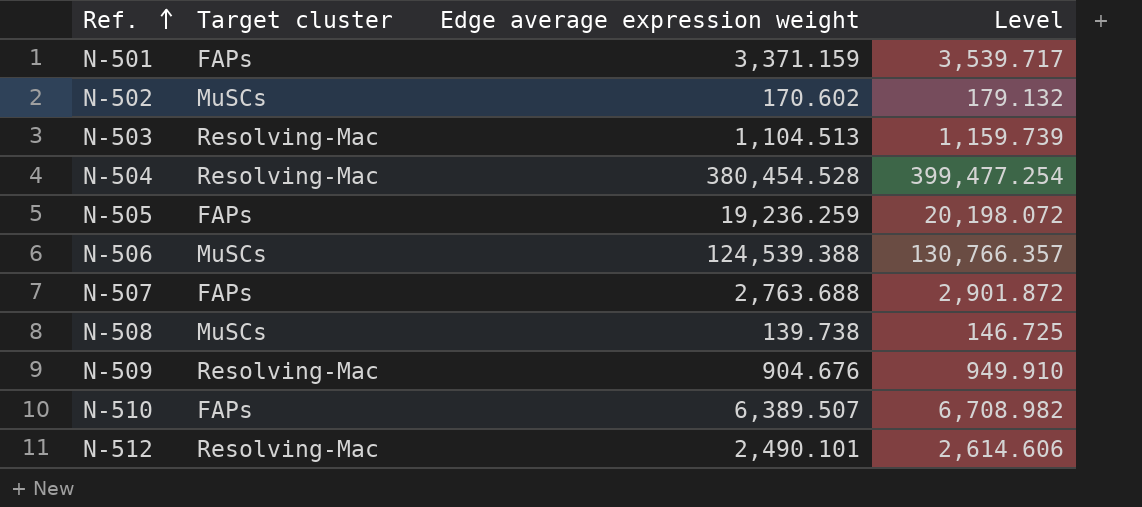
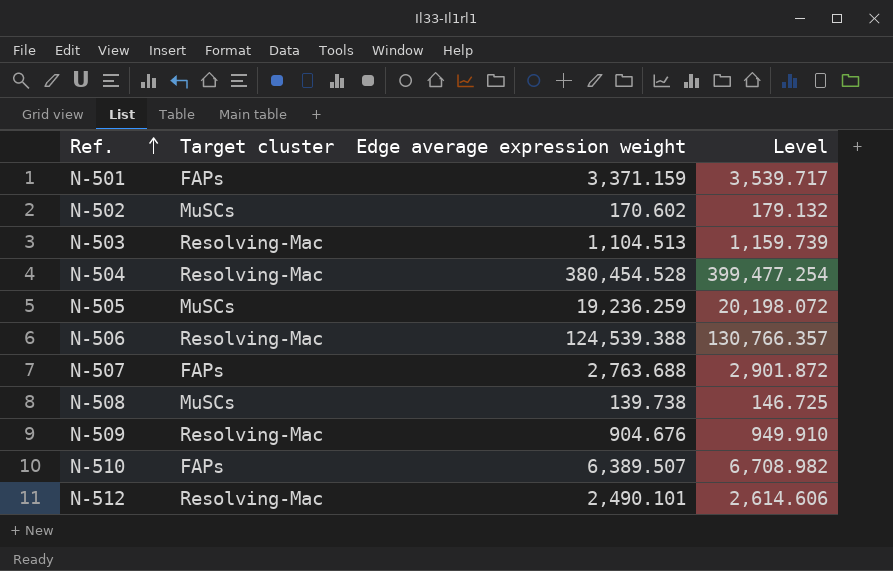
N-505 | Target cluster: FAPs -> MuSCs
N-506 | Target cluster: MuSCs -> Resolving-Mac

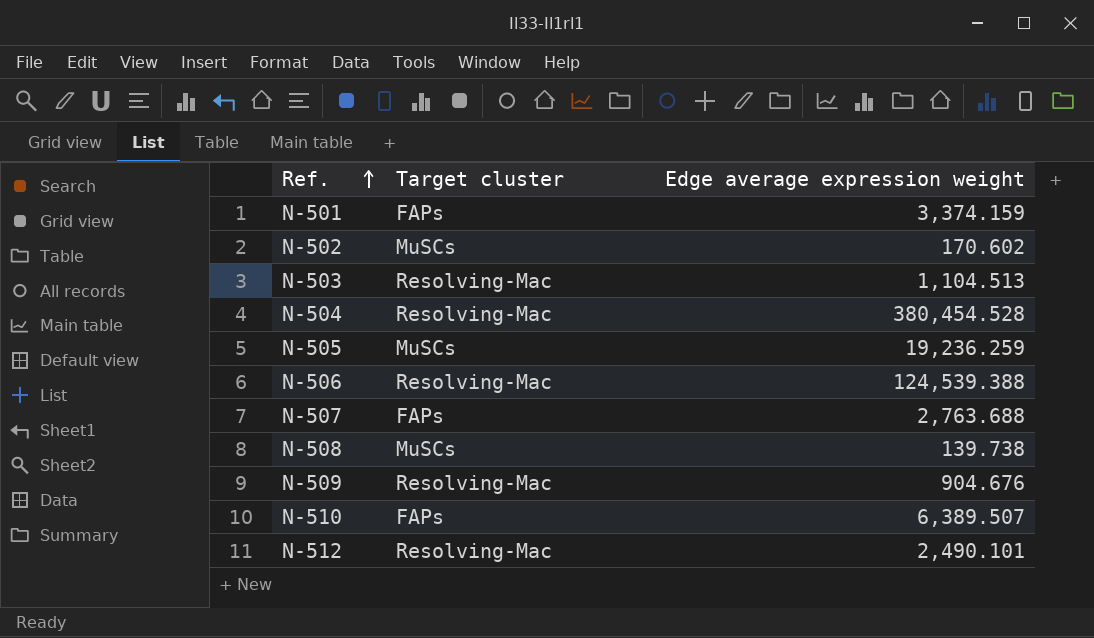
column Level | formula: [Edge average expression weight] * 1.05 -> none
N-501 | Edge average expression weight: 3,371.159 -> 3,374.159

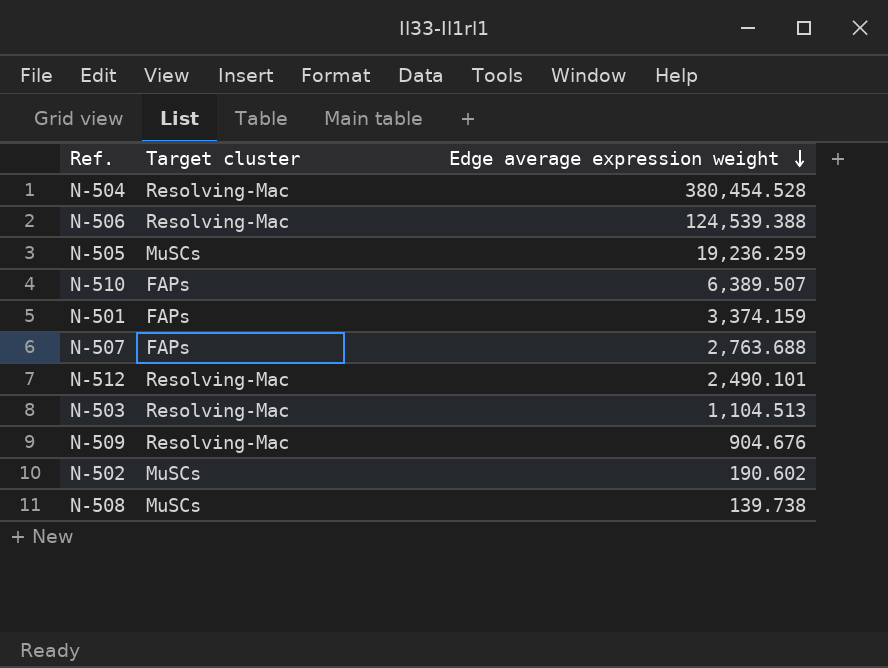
row order: Ref. ascending -> Edge average expression weight descending
N-502 | Edge average expression weight: 170.602 -> 190.602

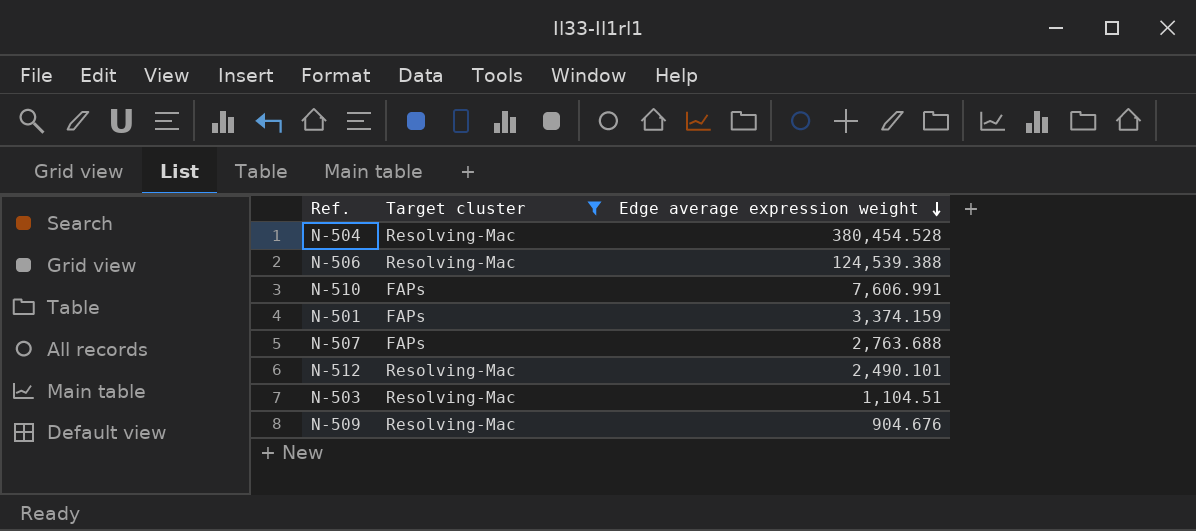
filter: none -> Target cluster != MuSCs
N-510 | Edge average expression weight: 6,389.507 -> 7,606.991
N-503 | Edge average expression weight: 1,104.513 -> 1,104.51

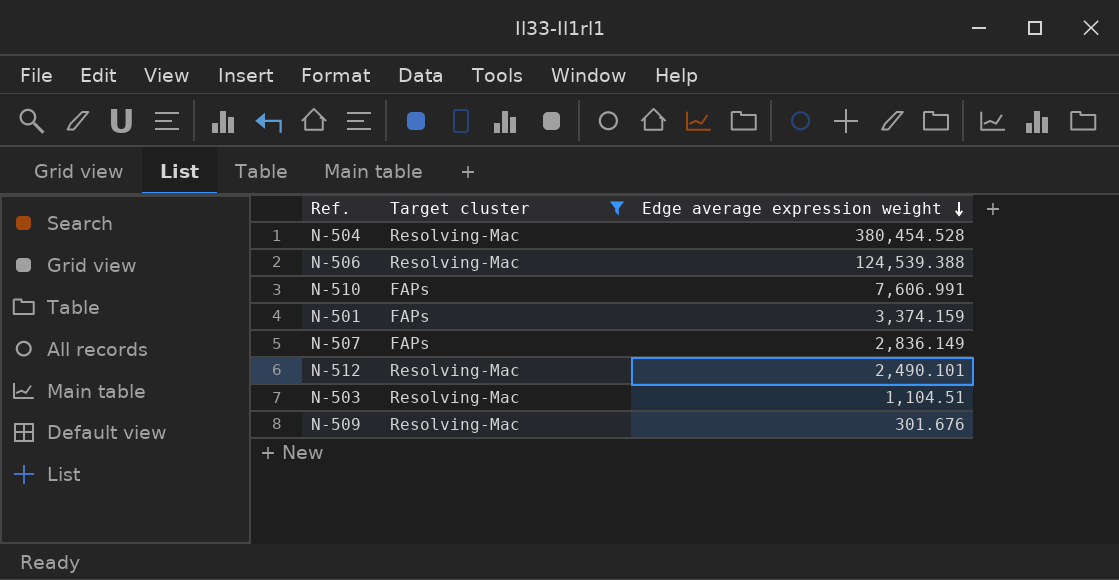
N-507 | Edge average expression weight: 2,763.688 -> 2,836.149
N-509 | Edge average expression weight: 904.676 -> 301.676

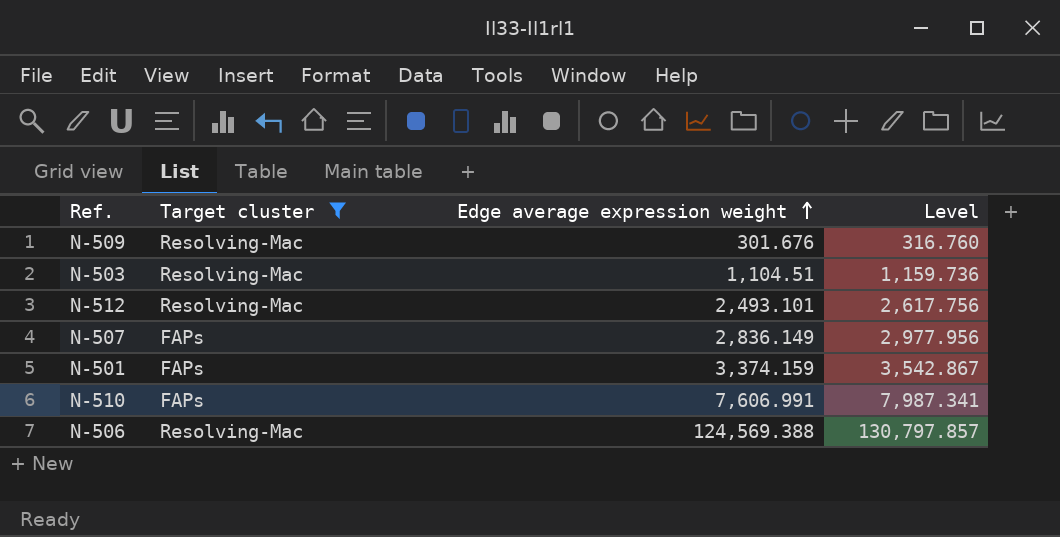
row order: Edge average expression weight descending -> Edge average expression weight ascending
column Level | formula: none -> [Edge average expression weight] * 1.05
row N-504: Resolving-Mac | 380,454.528 -> none
N-512 | Edge average expression weight: 2,490.101 -> 2,493.101
N-506 | Edge average expression weight: 124,539.388 -> 124,569.388

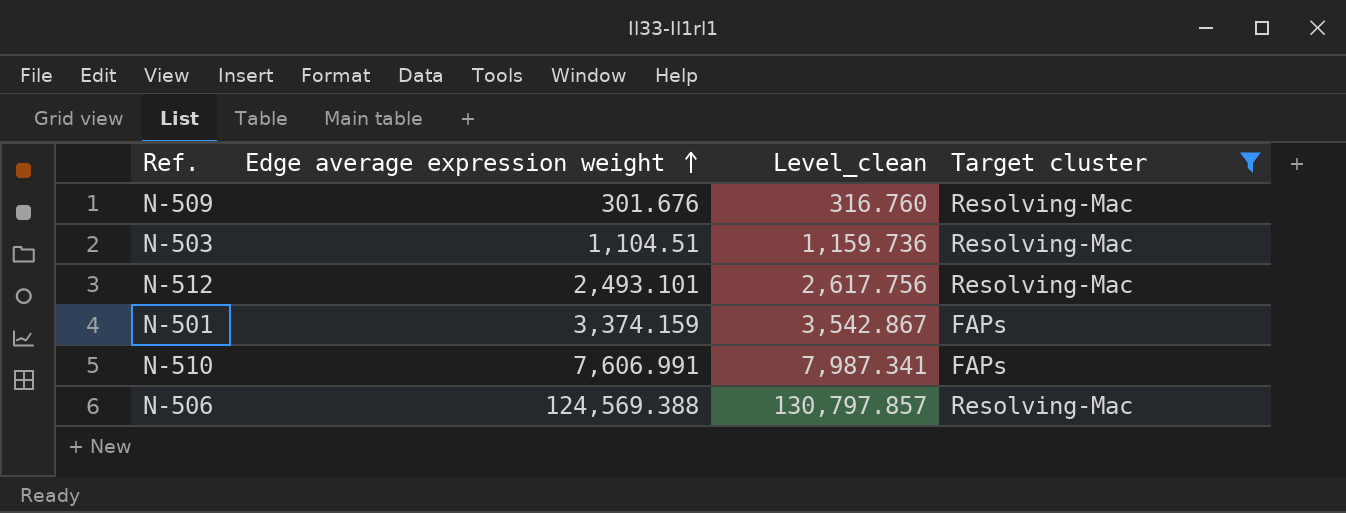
column name: Level -> Level_clean
column Target cluster | position: 2 -> 4
row N-507: FAPs | 2,836.149 | 2,977.956 -> none

